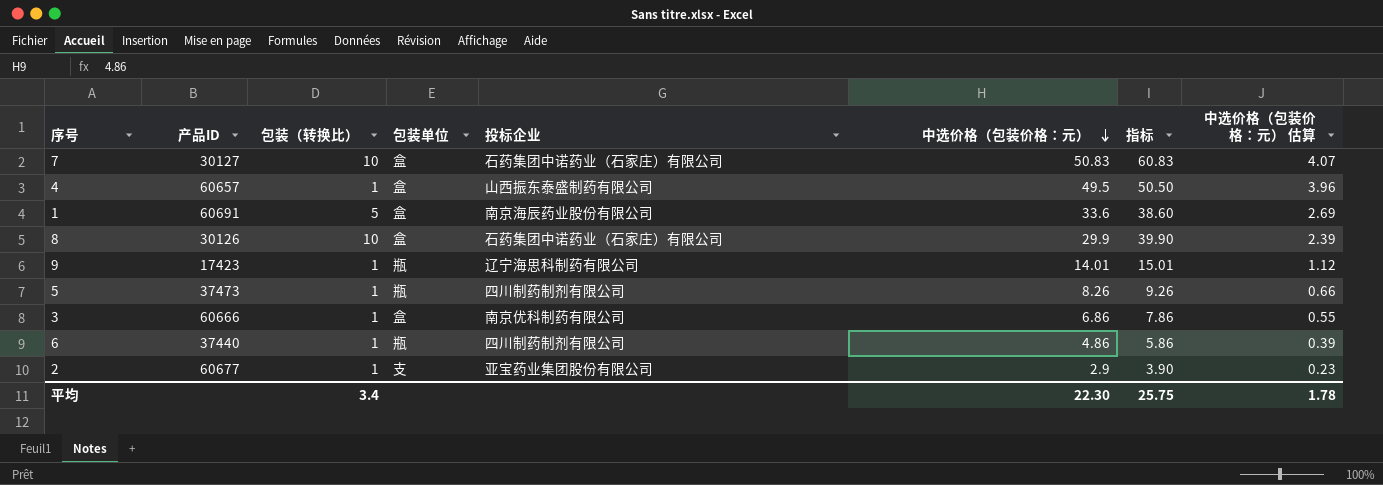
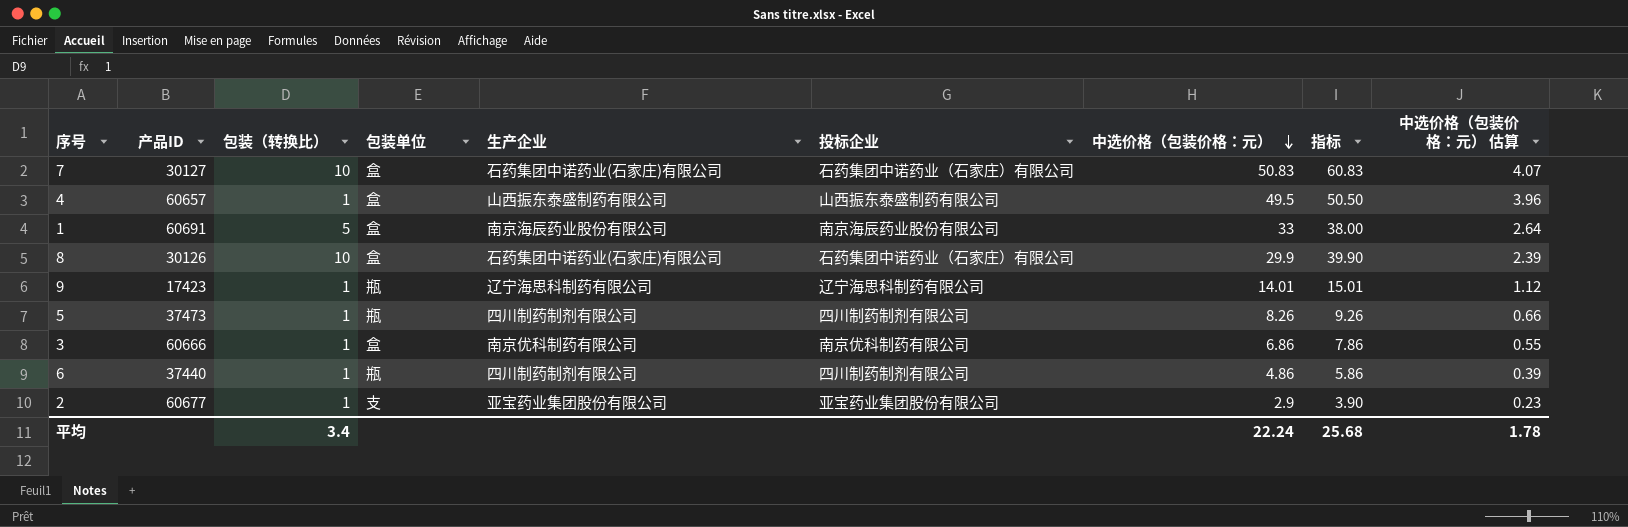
column 生产企业 | position: none -> 5
1 | 中选价格（包装价格：元）: 33.6 -> 33
1 | 指标: 38.60 -> 38.00
1 | 中选价格（包装价格：元） 估算: 2.69 -> 2.64
平均 | 中选价格（包装价格：元）: 22.30 -> 22.24
平均 | 指标: 25.75 -> 25.68

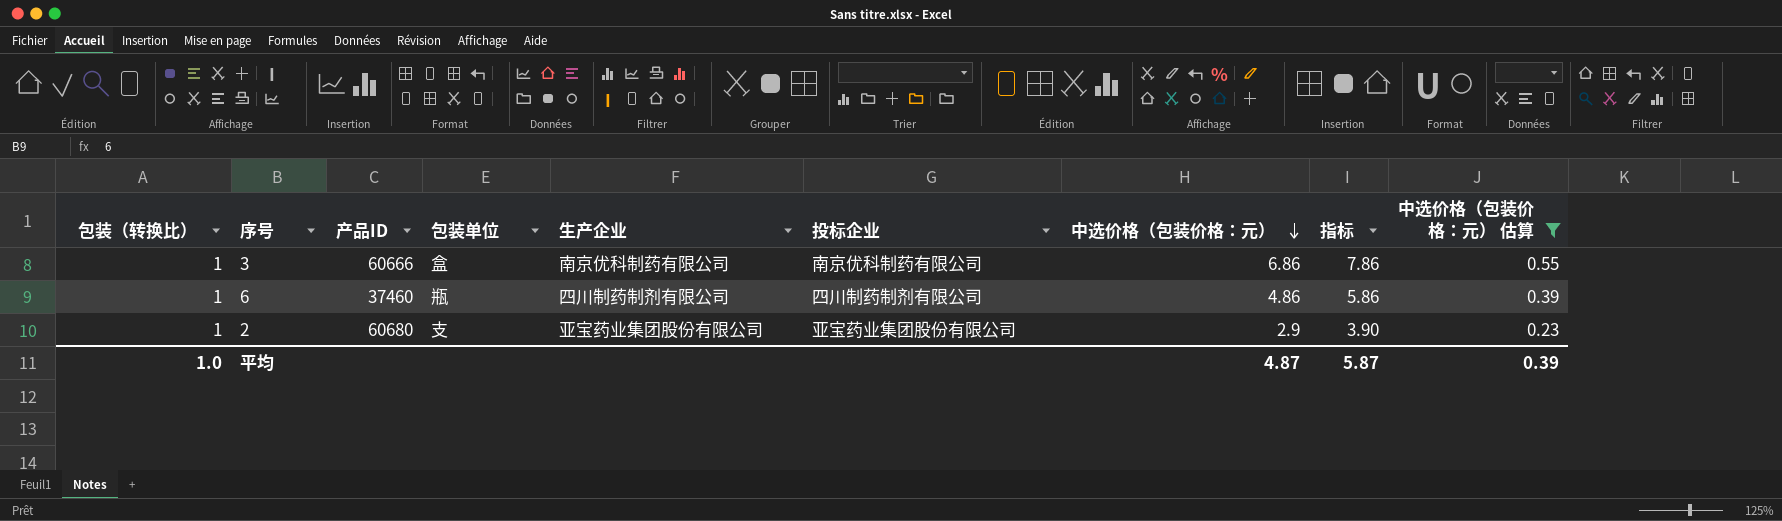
filter: none -> 中选价格（包装价格：元） 估算 <= 0.55
column 包装（转换比） | position: 3 -> 1
6 | 产品ID: 37440 -> 37460
2 | 产品ID: 60677 -> 60680
平均 | 包装（转换比）: 3.4 -> 1.0
平均 | 中选价格（包装价格：元）: 22.24 -> 4.87
平均 | 指标: 25.68 -> 5.87
平均 | 中选价格（包装价格：元） 估算: 1.78 -> 0.39

